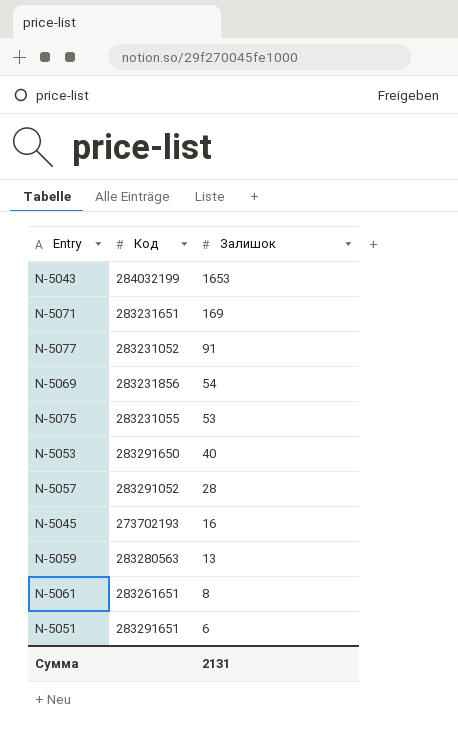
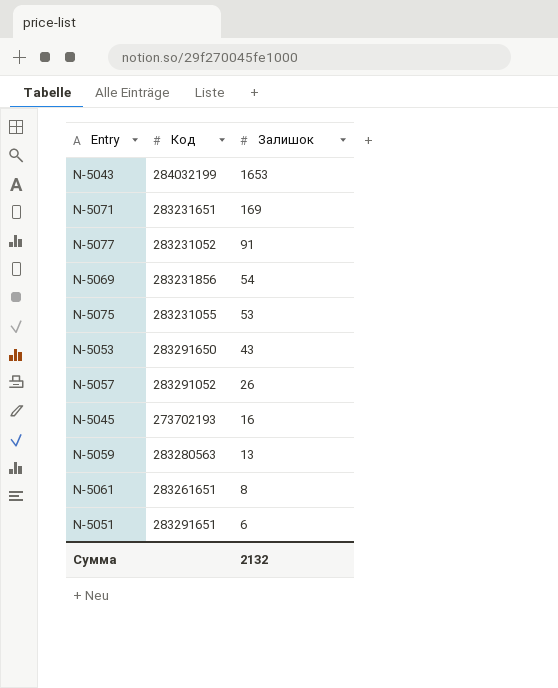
N-5053 | Залишок: 40 -> 43
N-5057 | Залишок: 28 -> 26
Сумма | Залишок: 2131 -> 2132

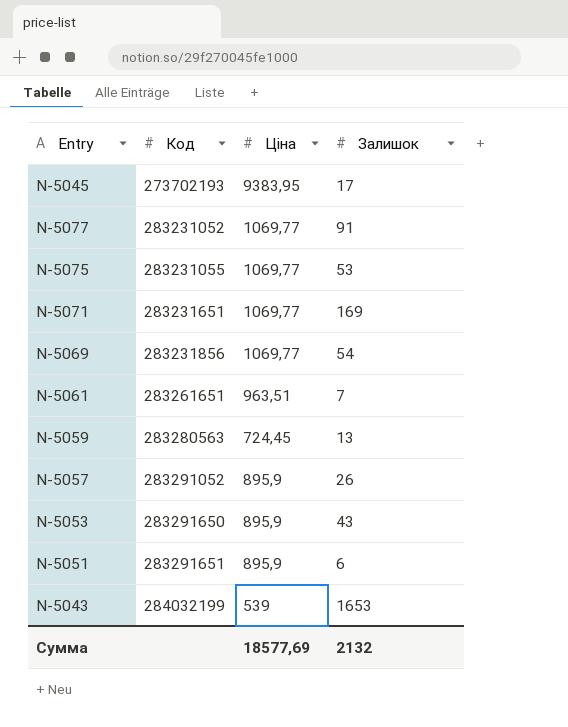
row order: Залишок descending -> Код ascending
column Ціна | position: none -> 3
N-5045 | Залишок: 16 -> 17
N-5061 | Залишок: 8 -> 7

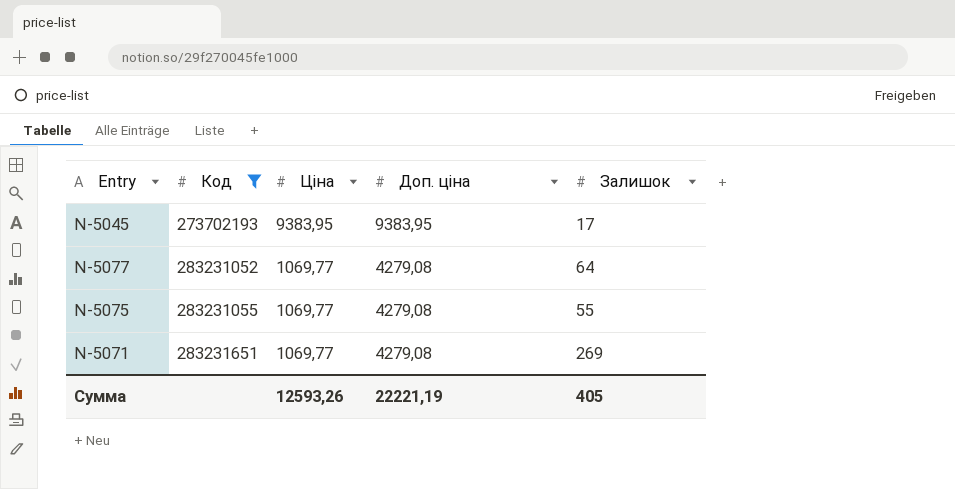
filter: none -> Код <= 283231651
column Доп. ціна | position: none -> 4
N-5077 | Залишок: 91 -> 64
N-5075 | Залишок: 53 -> 55
N-5071 | Залишок: 169 -> 269
Сумма | Ціна: 18577,69 -> 12593,26
Сумма | Залишок: 2132 -> 405

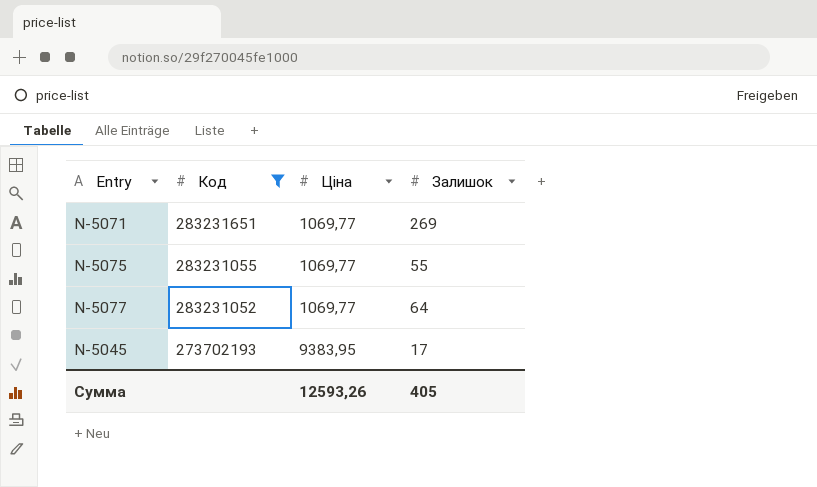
row order: Код ascending -> Код descending
column Доп. ціна | position: 4 -> none

